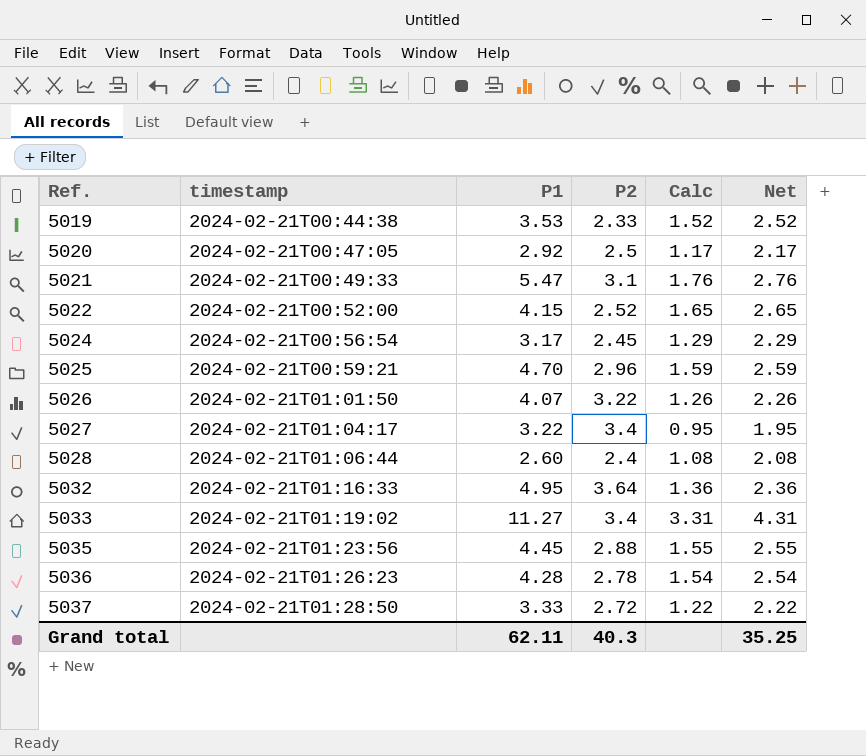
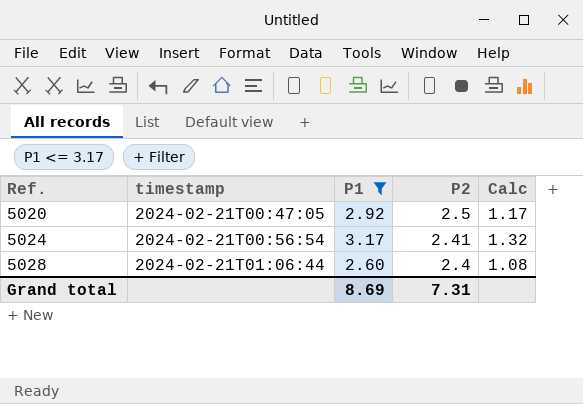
filter: none -> P1 <= 3.17
column Net | formula: [Calc] + 1 -> none
5024 | P2: 2.45 -> 2.41
5024 | Calc: 1.29 -> 1.32
Grand total | P1: 62.11 -> 8.69
Grand total | P2: 40.3 -> 7.31

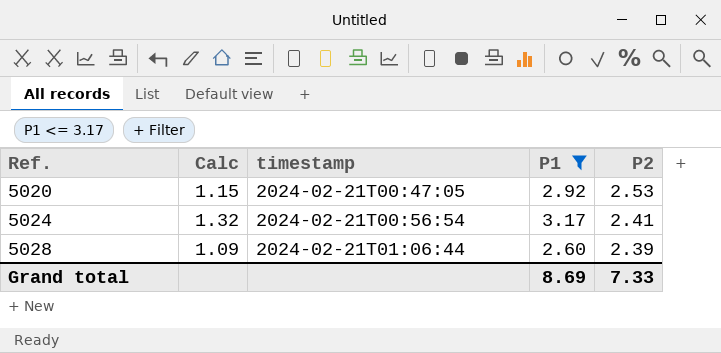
column Calc | position: 5 -> 2
5020 | Calc: 1.17 -> 1.15
5020 | P2: 2.5 -> 2.53
5028 | Calc: 1.08 -> 1.09
5028 | P2: 2.4 -> 2.39
Grand total | P2: 7.31 -> 7.33

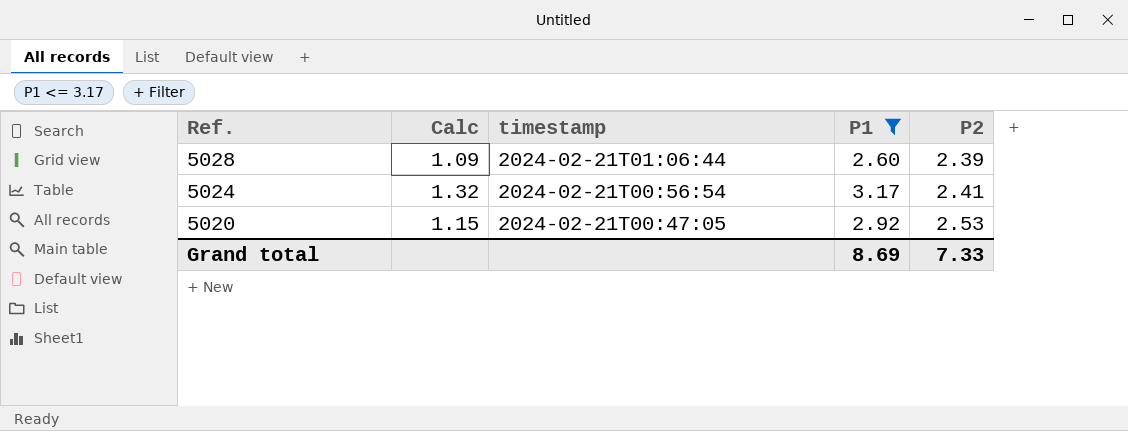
row order: Ref. ascending -> Ref. descending

